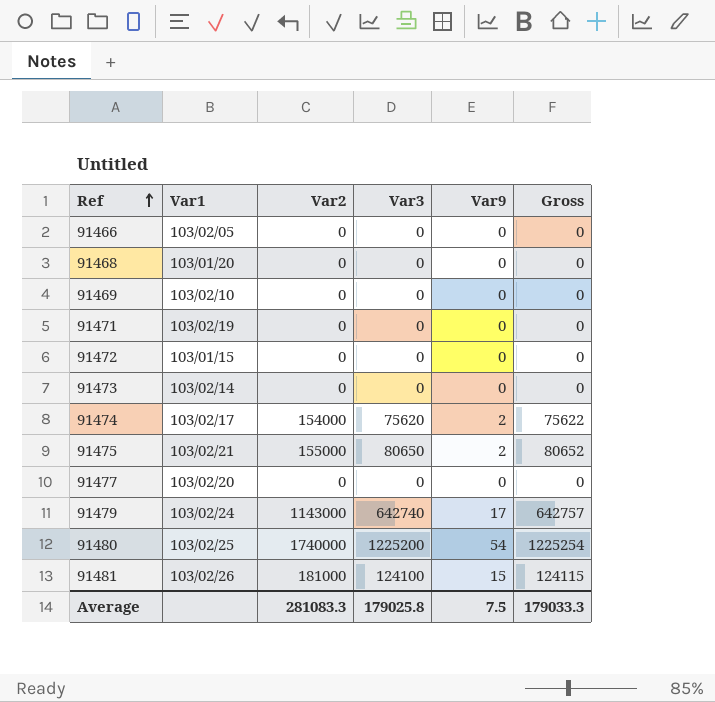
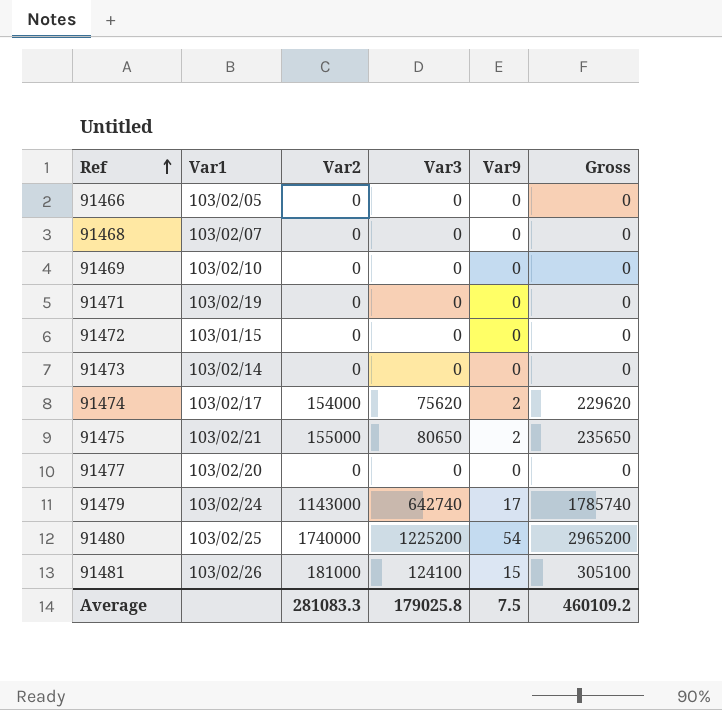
column Gross | formula: [Var3] + [Var9] -> [Var2] + [Var3]
91468 | Var1: 103/01/20 -> 103/02/07
Average | Gross: 179033.3 -> 460109.2

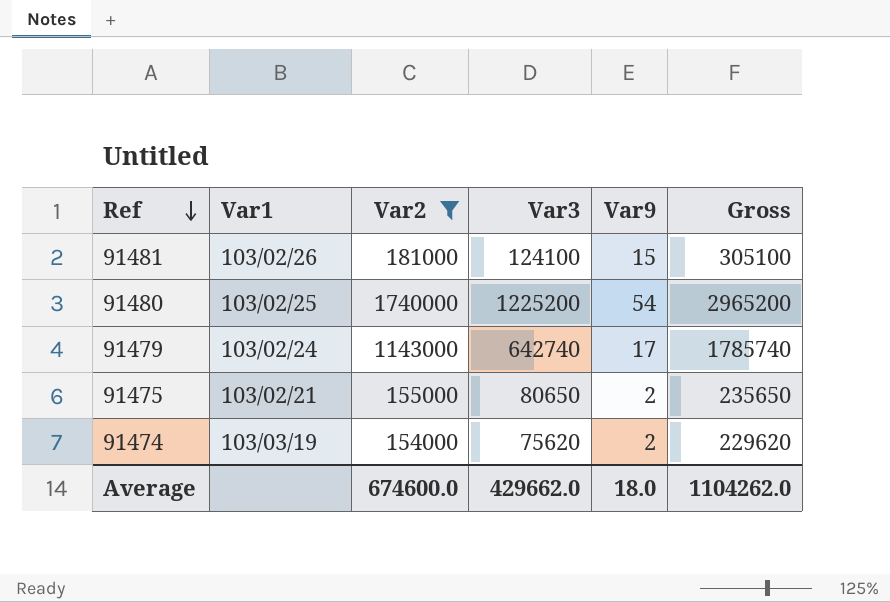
filter: none -> Var2 != 0
row order: Ref ascending -> Ref descending
91474 | Var1: 103/02/17 -> 103/03/19
Average | Var2: 281083.3 -> 674600.0
Average | Var3: 179025.8 -> 429662.0
Average | Var9: 7.5 -> 18.0
Average | Gross: 460109.2 -> 1104262.0

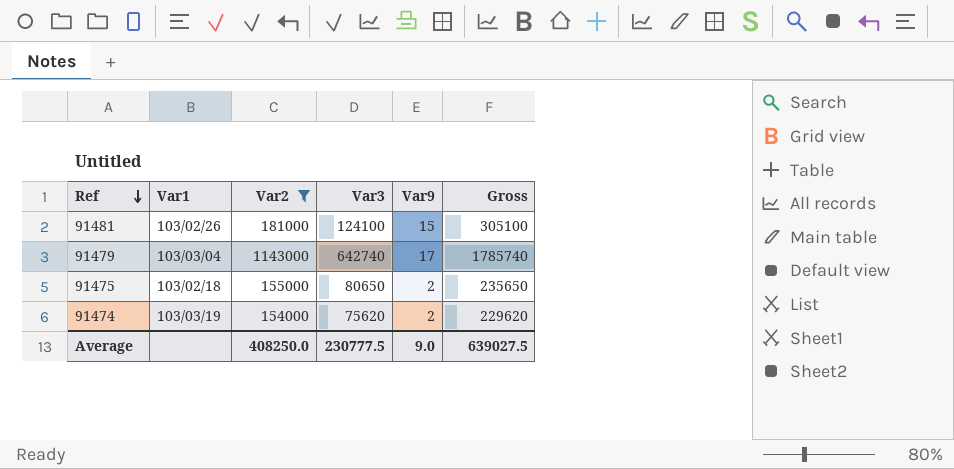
row 91480: 103/02/25 | 1740000 | 1225200 | 54 | 2965200 -> none
91479 | Var1: 103/02/24 -> 103/03/04
91475 | Var1: 103/02/21 -> 103/02/18
Average | Var2: 674600.0 -> 408250.0
Average | Var3: 429662.0 -> 230777.5
Average | Var9: 18.0 -> 9.0
Average | Gross: 1104262.0 -> 639027.5

